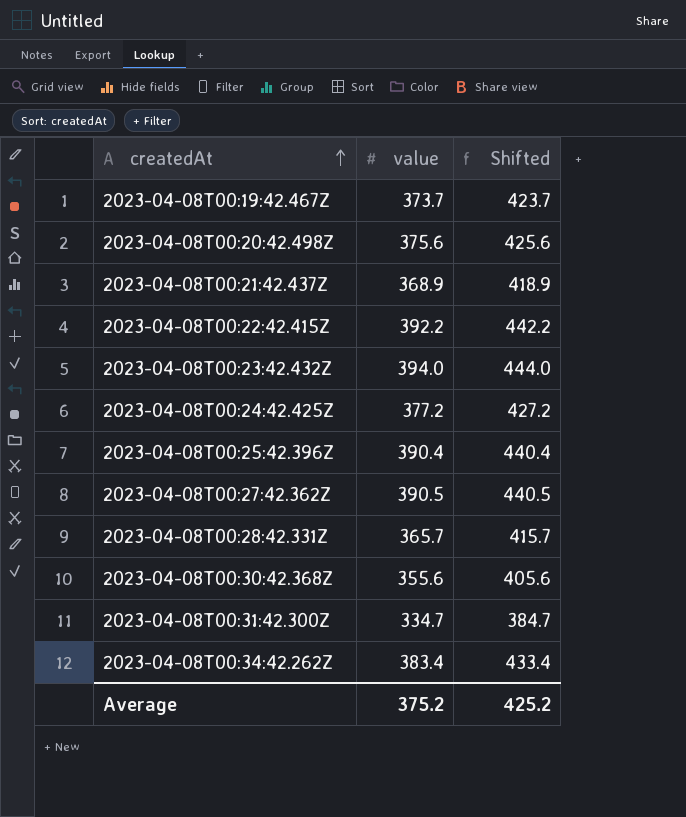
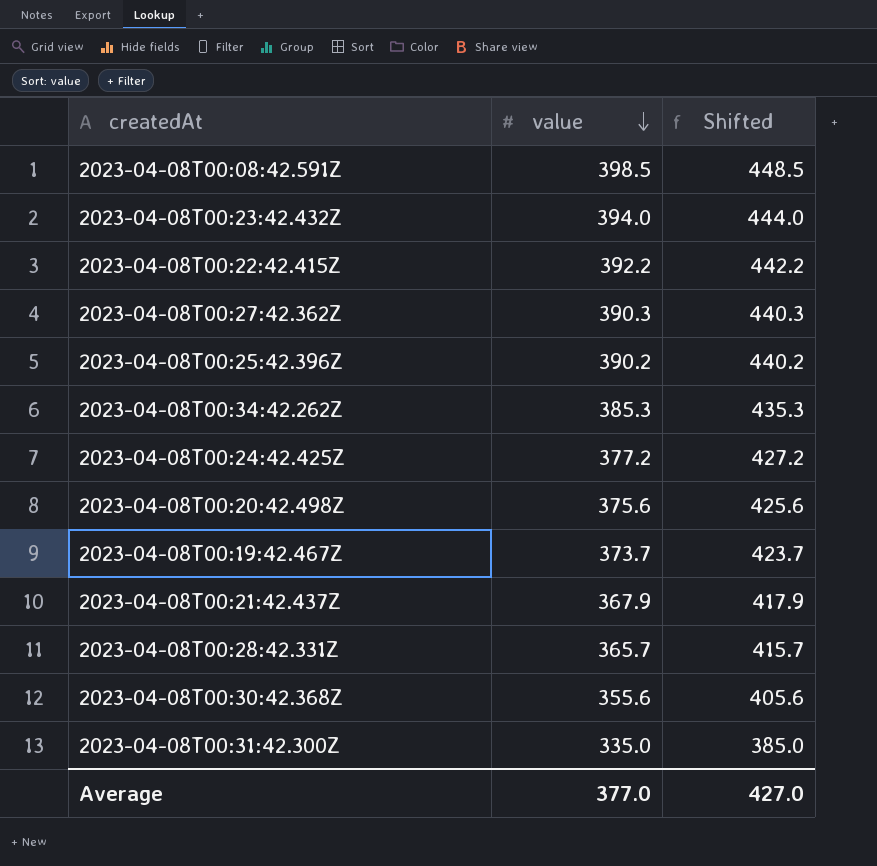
row order: createdAt ascending -> value descending
row 2023-04-08T00:08:42.591Z: none -> 398.5 | 448.5
2023-04-08T00:27:42.362Z | value: 390.5 -> 390.3
2023-04-08T00:27:42.362Z | Shifted: 440.5 -> 440.3
2023-04-08T00:25:42.396Z | value: 390.4 -> 390.2
2023-04-08T00:25:42.396Z | Shifted: 440.4 -> 440.2
2023-04-08T00:34:42.262Z | value: 383.4 -> 385.3
2023-04-08T00:34:42.262Z | Shifted: 433.4 -> 435.3
2023-04-08T00:21:42.437Z | value: 368.9 -> 367.9
2023-04-08T00:21:42.437Z | Shifted: 418.9 -> 417.9
2023-04-08T00:31:42.300Z | value: 334.7 -> 335.0
2023-04-08T00:31:42.300Z | Shifted: 384.7 -> 385.0
Average | value: 375.2 -> 377.0
Average | Shifted: 425.2 -> 427.0

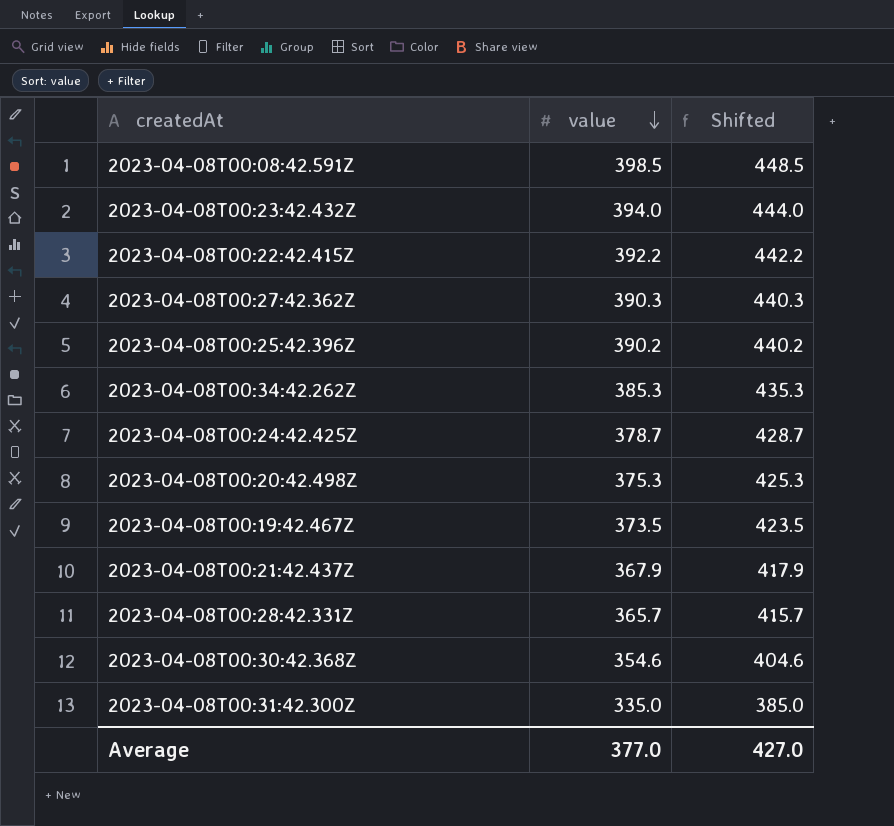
2023-04-08T00:24:42.425Z | value: 377.2 -> 378.7
2023-04-08T00:24:42.425Z | Shifted: 427.2 -> 428.7
2023-04-08T00:20:42.498Z | value: 375.6 -> 375.3
2023-04-08T00:20:42.498Z | Shifted: 425.6 -> 425.3
2023-04-08T00:19:42.467Z | value: 373.7 -> 373.5
2023-04-08T00:19:42.467Z | Shifted: 423.7 -> 423.5
2023-04-08T00:30:42.368Z | value: 355.6 -> 354.6
2023-04-08T00:30:42.368Z | Shifted: 405.6 -> 404.6

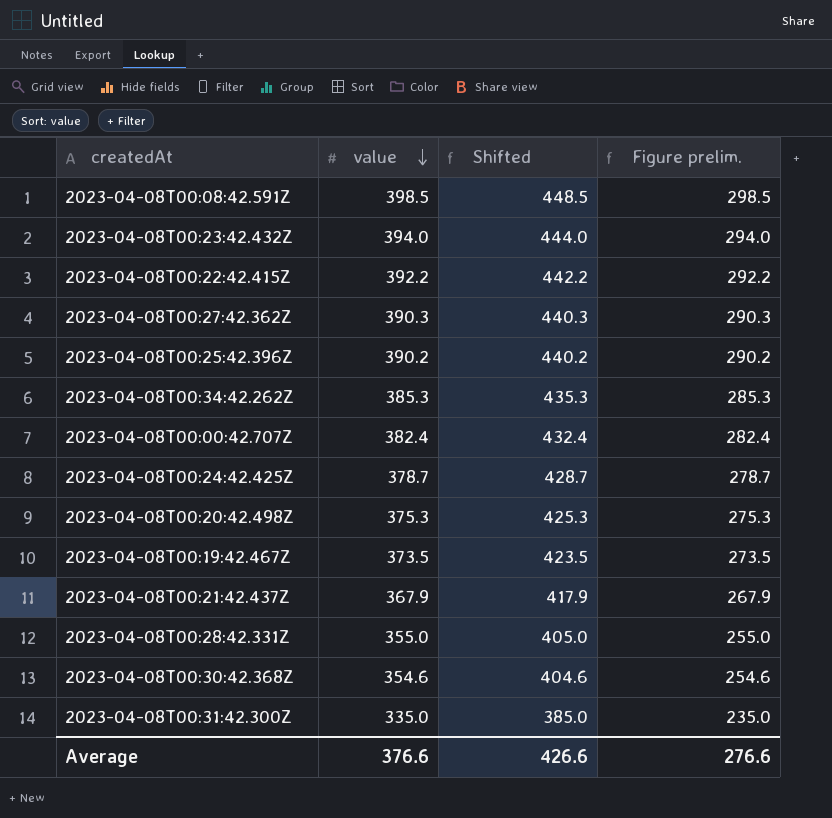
column Figure prelim. | formula: none -> [value] - 100
row 2023-04-08T00:00:42.707Z: none -> 382.4 | 432.4 | 282.4
2023-04-08T00:28:42.331Z | value: 365.7 -> 355.0
2023-04-08T00:28:42.331Z | Shifted: 415.7 -> 405.0
Average | value: 377.0 -> 376.6
Average | Shifted: 427.0 -> 426.6

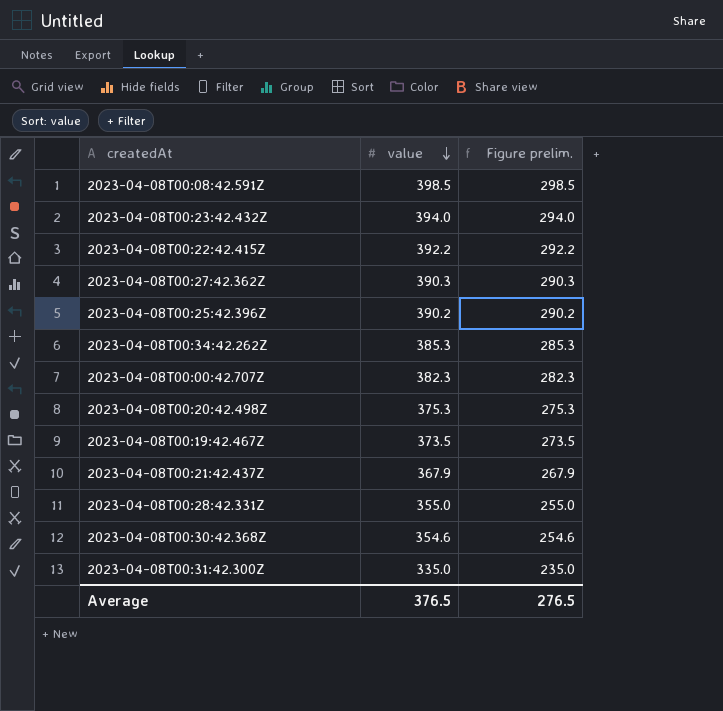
column Shifted | formula: [value] + 50 -> none
row 2023-04-08T00:24:42.425Z: 378.7 | 428.7 | 278.7 -> none
2023-04-08T00:00:42.707Z | value: 382.4 -> 382.3
2023-04-08T00:00:42.707Z | Figure prelim.: 282.4 -> 282.3
Average | value: 376.6 -> 376.5
Average | Figure prelim.: 276.6 -> 276.5

